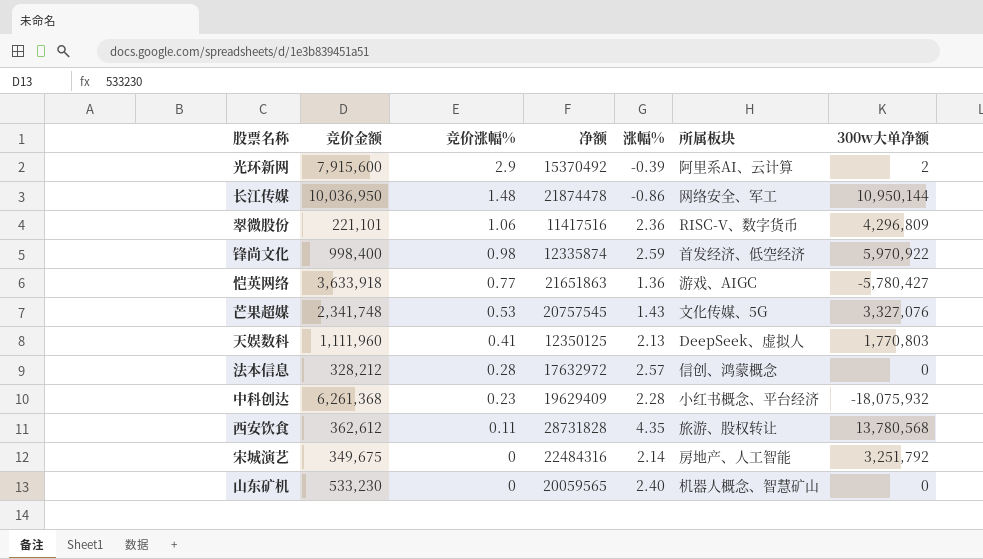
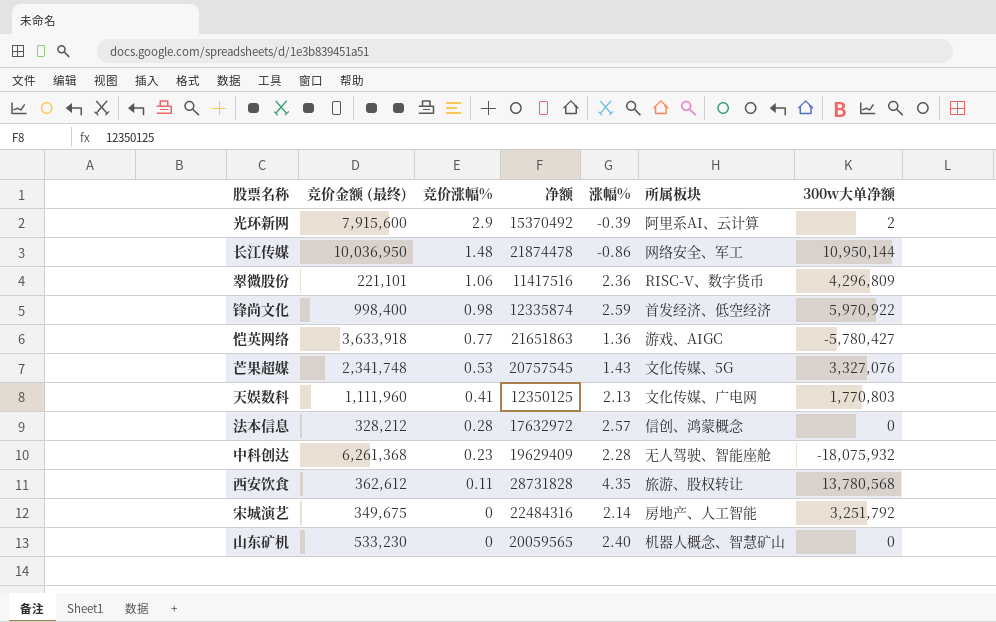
column name: 竞价金额 -> 竞价金额 (最终)
天娱数科 | 所属板块: DeepSeek、虚拟人 -> 文化传媒、广电网
中科创达 | 所属板块: 小红书概念、平台经济 -> 无人驾驶、智能座舱

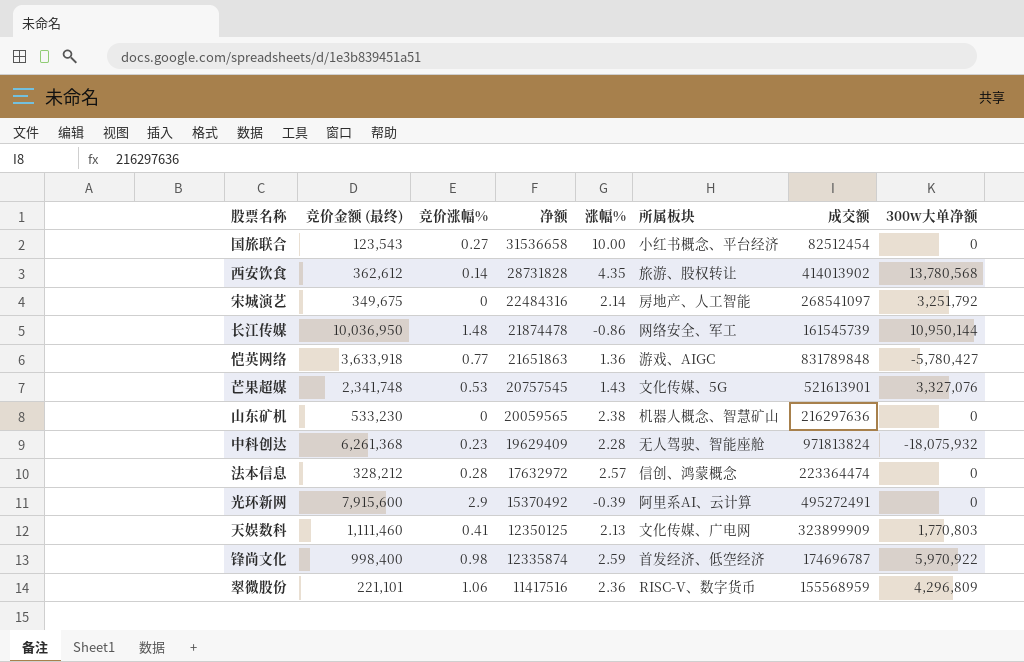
row order: 竞价涨幅% descending -> 净额 descending
column 成交额 | position: none -> 7
row 国旅联合: none -> 123,543 | 0.27 | 31536658 | 10.00 | 小红书概念、平台经济 | 82512454 | 0
西安饮食 | 竞价涨幅%: 0.11 -> 0.14
山东矿机 | 涨幅%: 2.40 -> 2.38
光环新网 | 300w大单净额: 2 -> 0
天娱数科 | 竞价金额 (最终): 1,111,960 -> 1,111,460

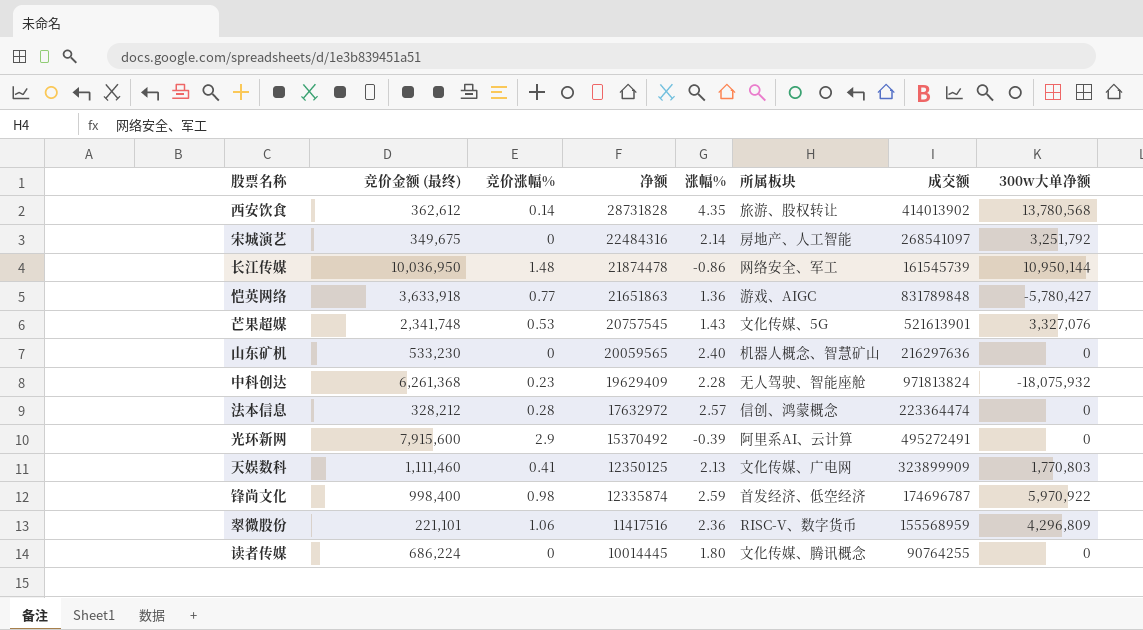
row 国旅联合: 123,543 | 0.27 | 31536658 | 10.00 | 小红书概念、平台经济 | 82512454 | 0 -> none
山东矿机 | 涨幅%: 2.38 -> 2.40
row 读者传媒: none -> 686,224 | 0 | 10014445 | 1.80 | 文化传媒、腾讯概念 | 90764255 | 0

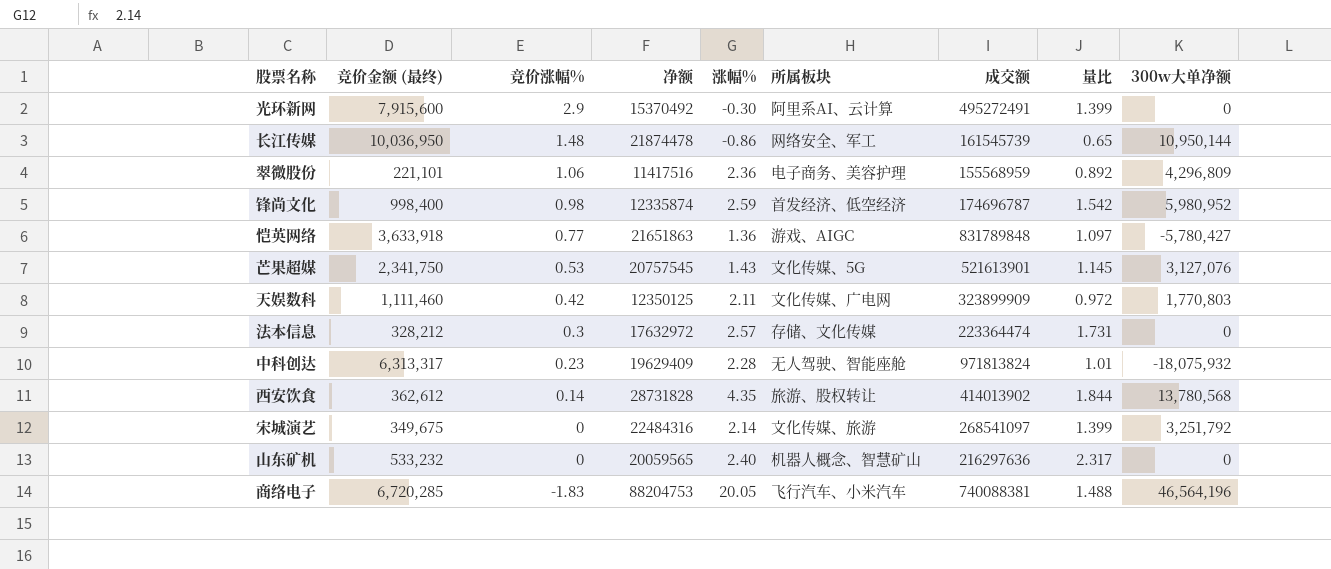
row order: 净额 descending -> 竞价涨幅% descending
column 量比 | position: none -> 8
row 读者传媒: 686,224 | 0 | 10014445 | 1.80 | 文化传媒、腾讯概念 | 90764255 | 0 -> none
光环新网 | 涨幅%: -0.39 -> -0.30
翠微股份 | 所属板块: RISC-V、数字货币 -> 电子商务、美容护理
锋尚文化 | 300w大单净额: 5,970,922 -> 5,980,952
芒果超媒 | 竞价金额 (最终): 2,341,748 -> 2,341,750
芒果超媒 | 300w大单净额: 3,327,076 -> 3,127,076
天娱数科 | 竞价涨幅%: 0.41 -> 0.42
天娱数科 | 涨幅%: 2.13 -> 2.11
法本信息 | 竞价涨幅%: 0.28 -> 0.3
法本信息 | 所属板块: 信创、鸿蒙概念 -> 存储、文化传媒
中科创达 | 竞价金额 (最终): 6,261,368 -> 6,313,317
宋城演艺 | 所属板块: 房地产、人工智能 -> 文化传媒、旅游
山东矿机 | 竞价金额 (最终): 533,230 -> 533,232
row 商络电子: none -> 6,720,285 | -1.83 | 88204753 | 20.05 | 飞行汽车、小米汽车 | 740088381 | 1.488 | 46,564,196

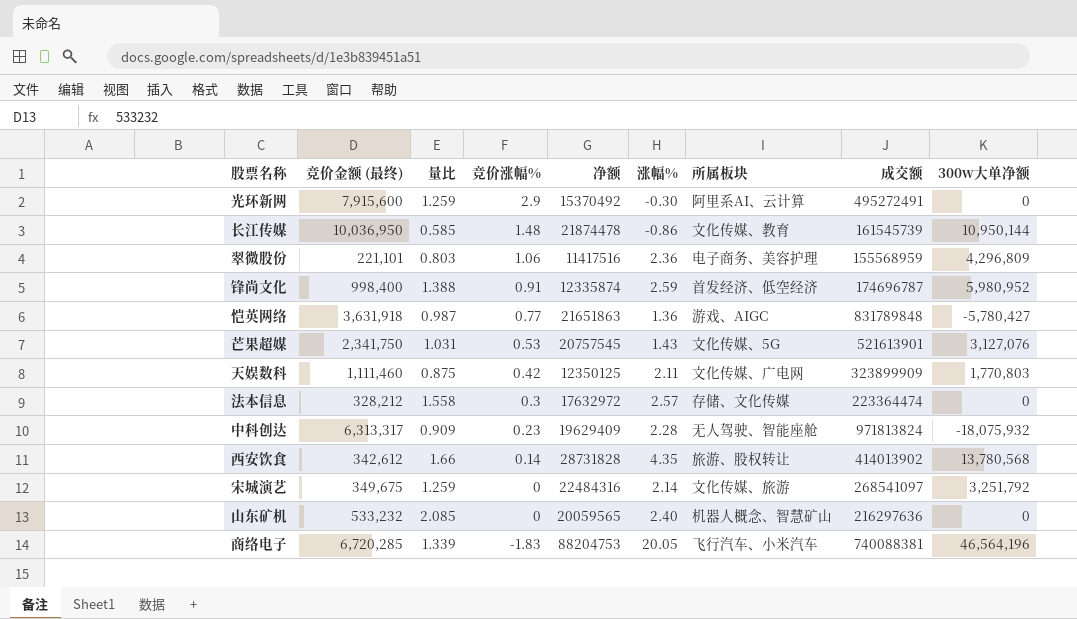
column 量比 | position: 8 -> 3
光环新网 | 量比: 1.399 -> 1.259
长江传媒 | 量比: 0.65 -> 0.585
长江传媒 | 所属板块: 网络安全、军工 -> 文化传媒、教育
翠微股份 | 量比: 0.892 -> 0.803
锋尚文化 | 量比: 1.542 -> 1.388
锋尚文化 | 竞价涨幅%: 0.98 -> 0.91
恺英网络 | 竞价金额 (最终): 3,633,918 -> 3,631,918
恺英网络 | 量比: 1.097 -> 0.987
芒果超媒 | 量比: 1.145 -> 1.031
天娱数科 | 量比: 0.972 -> 0.875
法本信息 | 量比: 1.731 -> 1.558
中科创达 | 量比: 1.01 -> 0.909
西安饮食 | 竞价金额 (最终): 362,612 -> 342,612
西安饮食 | 量比: 1.844 -> 1.66
宋城演艺 | 量比: 1.399 -> 1.259
山东矿机 | 量比: 2.317 -> 2.085
商络电子 | 量比: 1.488 -> 1.339

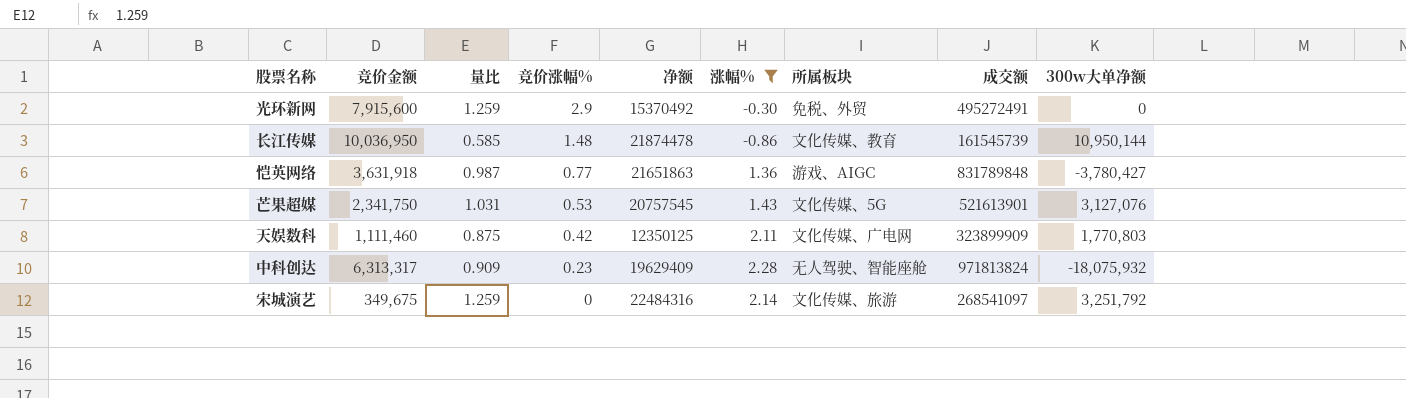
filter: none -> 涨幅% <= 2.28
column name: 竞价金额 (最终) -> 竞价金额
光环新网 | 所属板块: 阿里系AI、云计算 -> 免税、外贸
恺英网络 | 300w大单净额: -5,780,427 -> -3,780,427

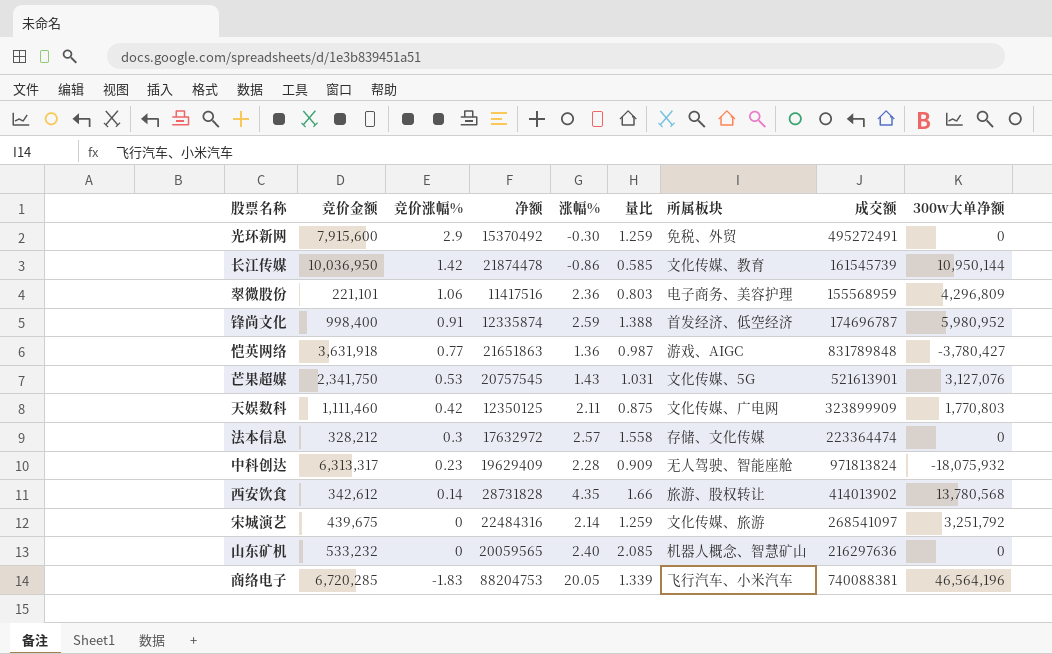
filter: 涨幅% <= 2.28 -> none
column 量比 | position: 3 -> 6
长江传媒 | 竞价涨幅%: 1.48 -> 1.42
宋城演艺 | 竞价金额: 349,675 -> 439,675

